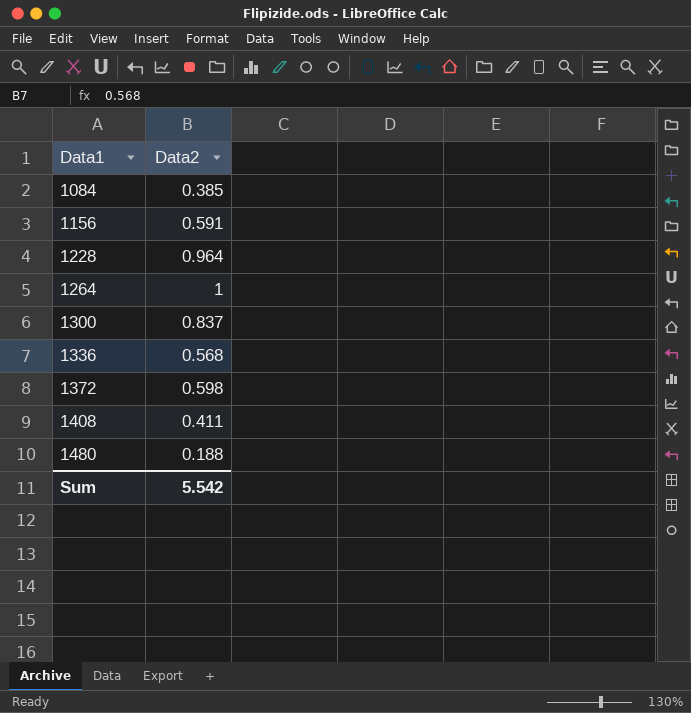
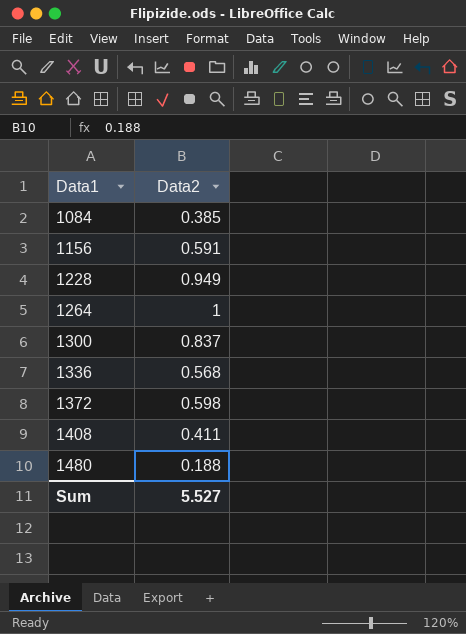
1228 | Data2: 0.964 -> 0.949
Sum | Data2: 5.542 -> 5.527

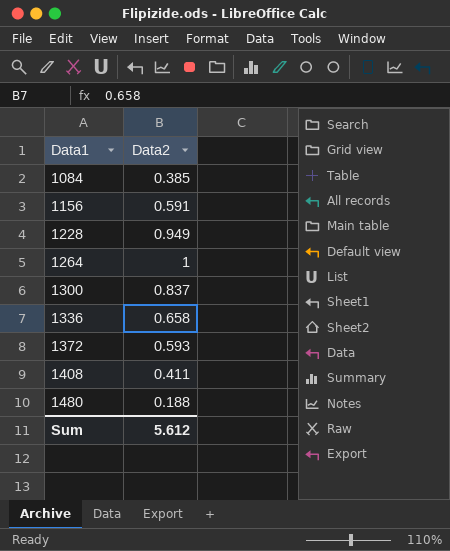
1336 | Data2: 0.568 -> 0.658
1372 | Data2: 0.598 -> 0.593
Sum | Data2: 5.527 -> 5.612

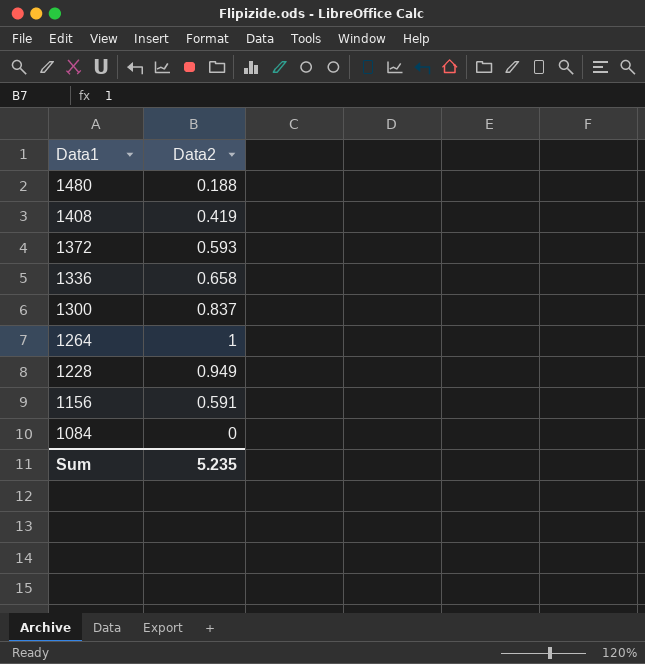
row order: Data1 ascending -> Data1 descending
1408 | Data2: 0.411 -> 0.419
1084 | Data2: 0.385 -> 0
Sum | Data2: 5.612 -> 5.235

